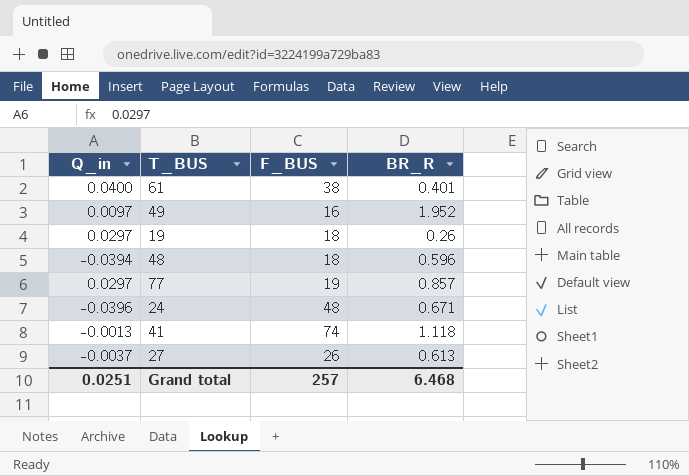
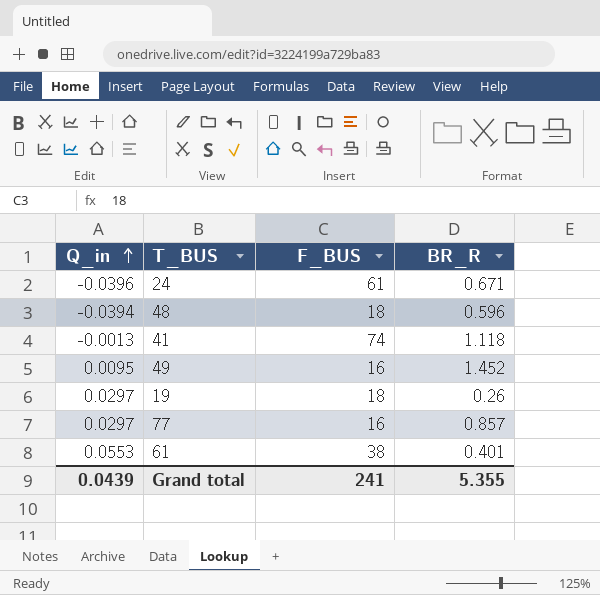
row order: none -> Q_in ascending
row 27: -0.0037 | 26 | 0.613 -> none
24 | F_BUS: 48 -> 61
49 | Q_in: 0.0097 -> 0.0095
49 | BR_R: 1.952 -> 1.452
77 | F_BUS: 19 -> 16
61 | Q_in: 0.0400 -> 0.0553
Grand total | Q_in: 0.0251 -> 0.0439
Grand total | F_BUS: 257 -> 241
Grand total | BR_R: 6.468 -> 5.355

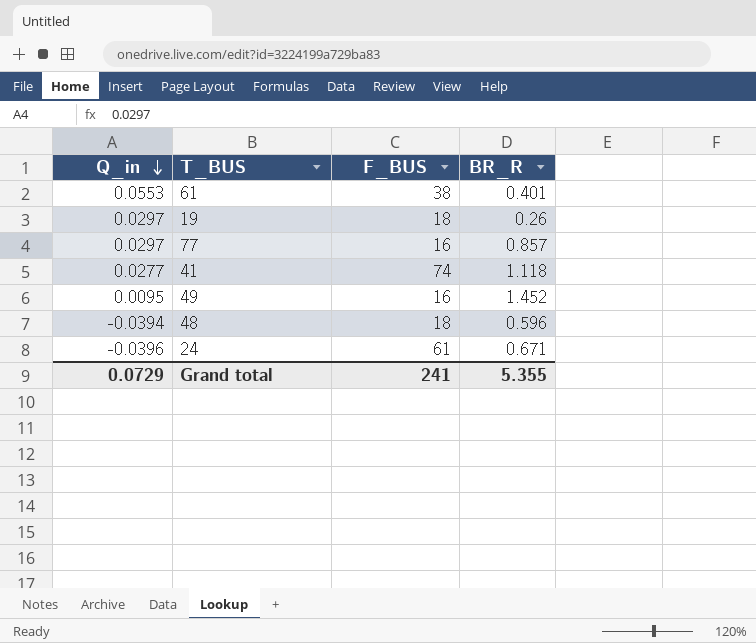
row order: Q_in ascending -> Q_in descending
41 | Q_in: -0.0013 -> 0.0277
Grand total | Q_in: 0.0439 -> 0.0729

